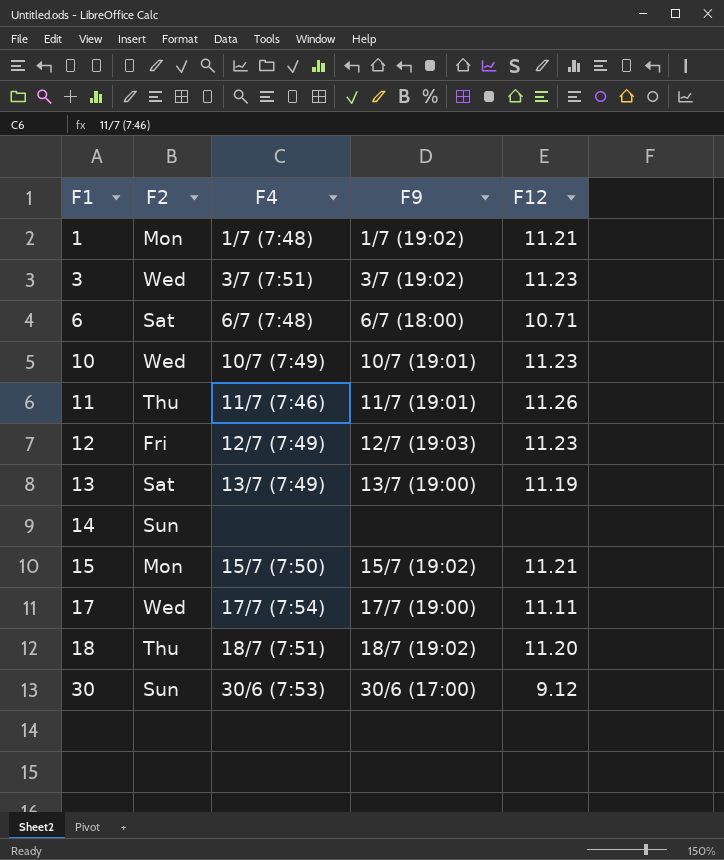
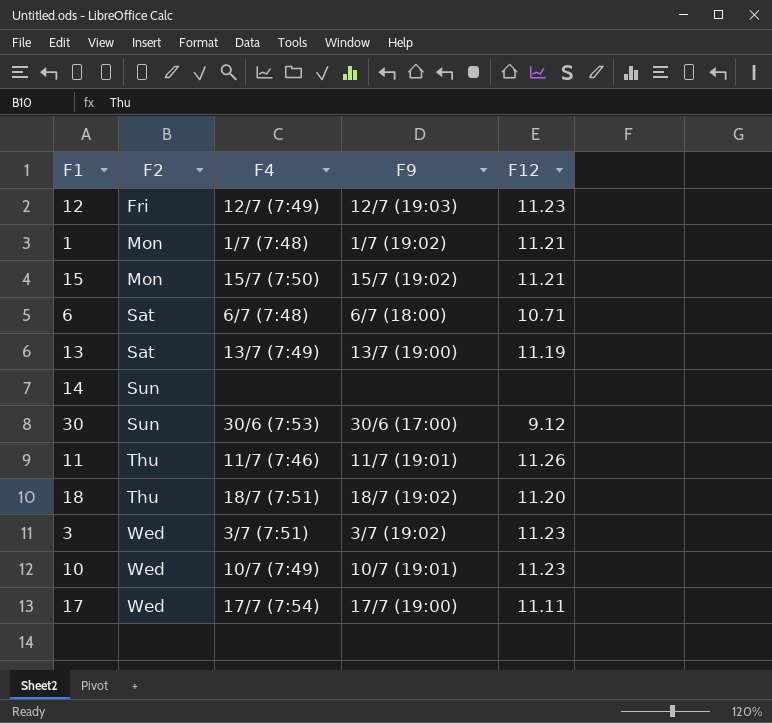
row order: F1 ascending -> F2 ascending

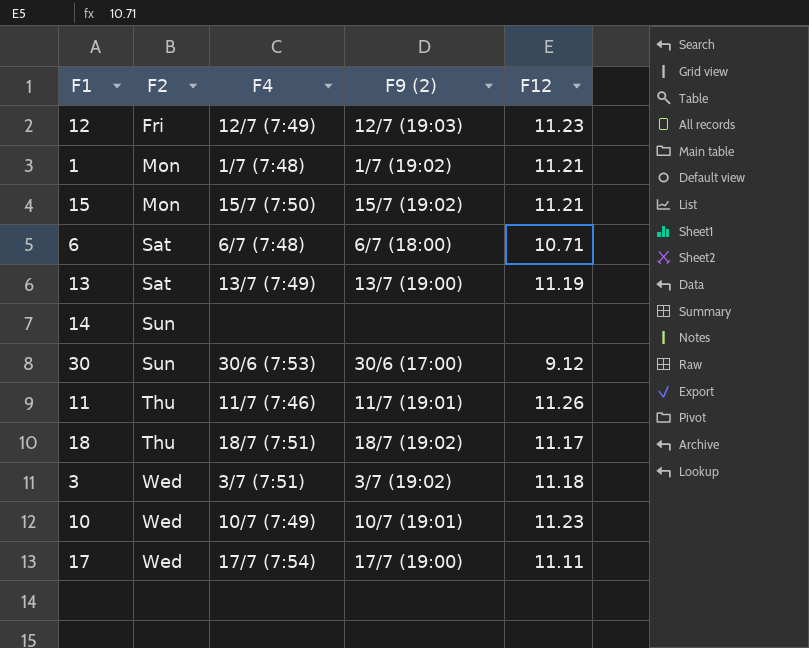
column name: F9 -> F9 (2)
18 | F12: 11.20 -> 11.17
3 | F12: 11.23 -> 11.18

